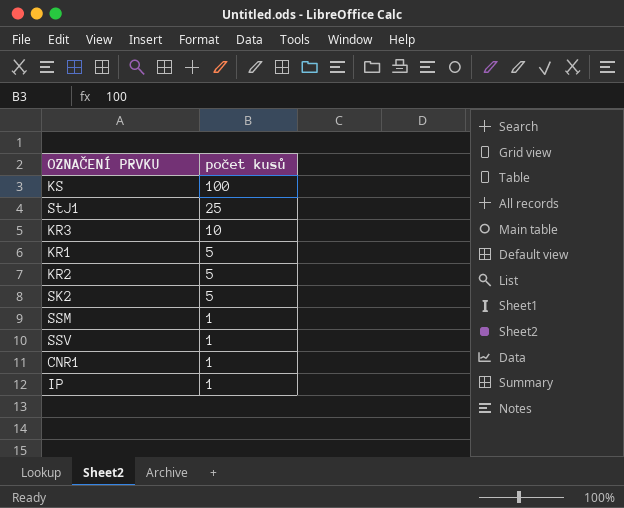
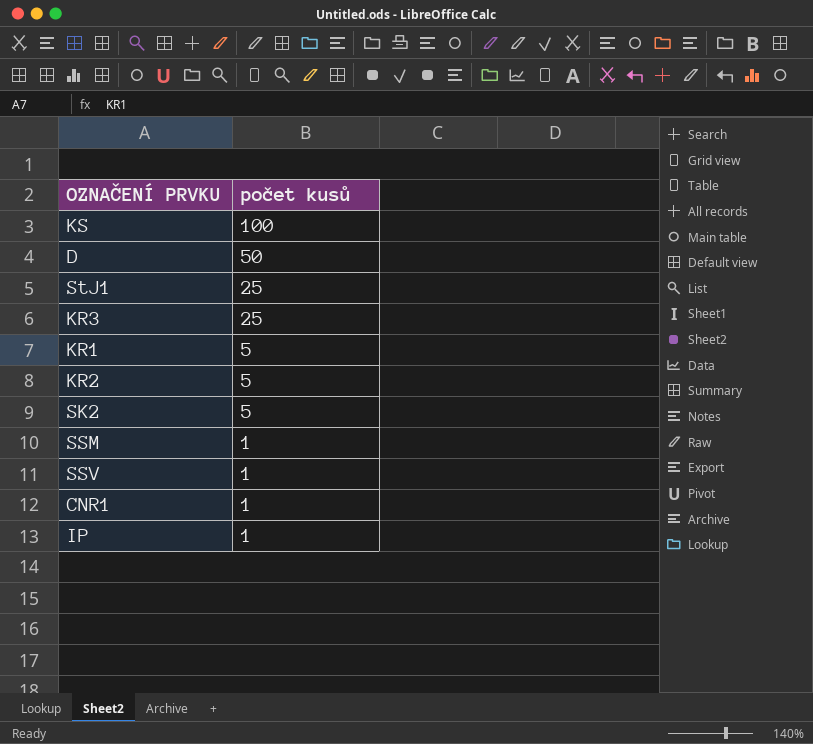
row D: none -> 50
KR3 | počet kusů: 10 -> 25

